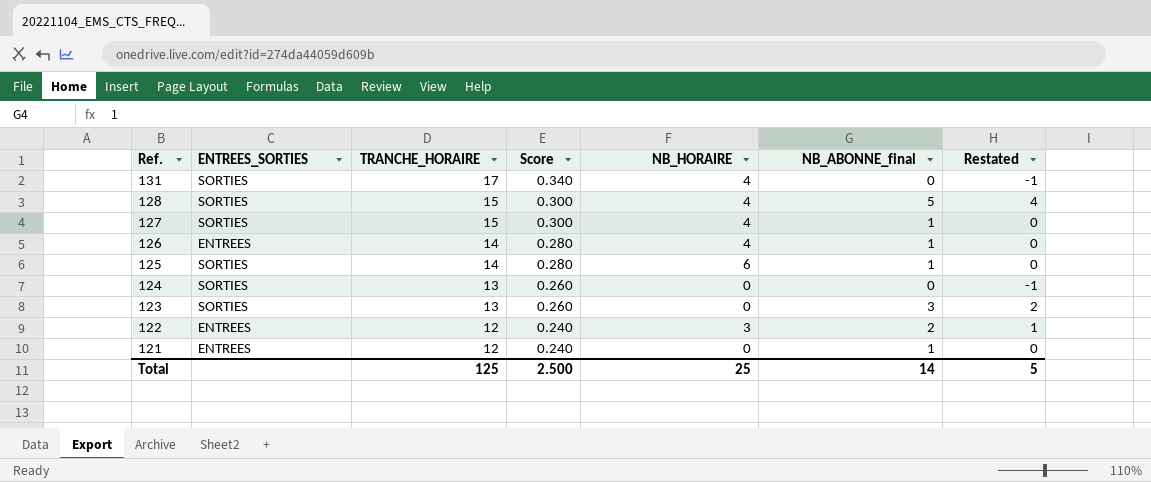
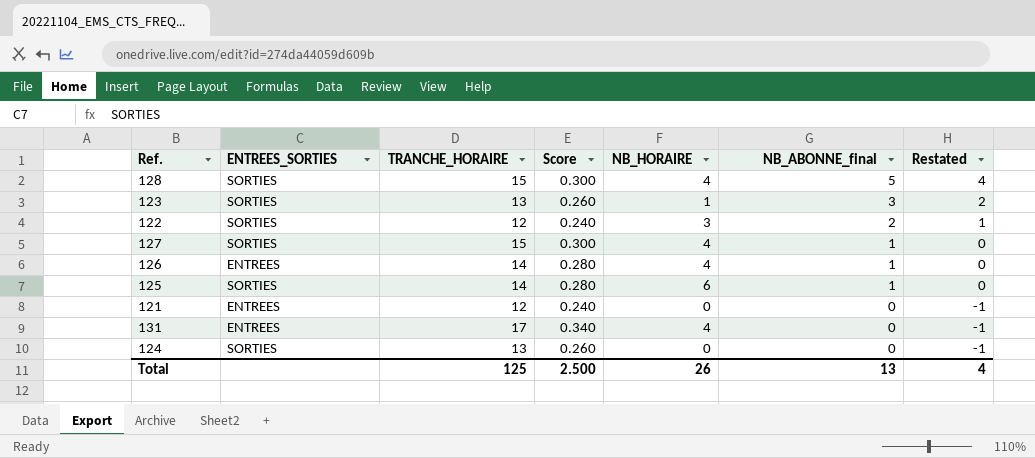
row order: Ref. descending -> NB_ABONNE_final descending
123 | NB_HORAIRE: 0 -> 1
122 | ENTREES_SORTIES: ENTREES -> SORTIES
121 | NB_ABONNE_final: 1 -> 0
121 | Restated: 0 -> -1
131 | ENTREES_SORTIES: SORTIES -> ENTREES
Total | NB_HORAIRE: 25 -> 26
Total | NB_ABONNE_final: 14 -> 13
Total | Restated: 5 -> 4

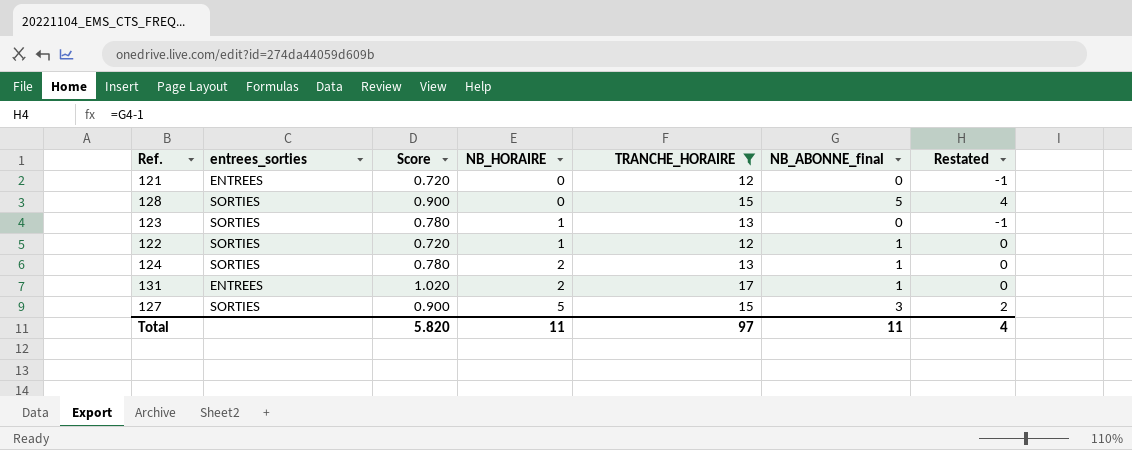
filter: none -> TRANCHE_HORAIRE != 14
row order: NB_ABONNE_final descending -> NB_HORAIRE ascending
column name: ENTREES_SORTIES -> entrees_sorties
column Score | formula: [TRANCHE_HORAIRE] * 0.02 -> [TRANCHE_HORAIRE] * 0.06
column TRANCHE_HORAIRE | position: 3 -> 5
128 | NB_HORAIRE: 4 -> 0
123 | NB_ABONNE_final: 3 -> 0
123 | Restated: 2 -> -1
122 | NB_HORAIRE: 3 -> 1
122 | NB_ABONNE_final: 2 -> 1
122 | Restated: 1 -> 0
124 | NB_HORAIRE: 0 -> 2
124 | NB_ABONNE_final: 0 -> 1
124 | Restated: -1 -> 0
131 | NB_HORAIRE: 4 -> 2
131 | NB_ABONNE_final: 0 -> 1
131 | Restated: -1 -> 0
127 | NB_HORAIRE: 4 -> 5
127 | NB_ABONNE_final: 1 -> 3
127 | Restated: 0 -> 2
Total | Score: 2.500 -> 5.820
Total | NB_HORAIRE: 26 -> 11
Total | TRANCHE_HORAIRE: 125 -> 97
Total | NB_ABONNE_final: 13 -> 11

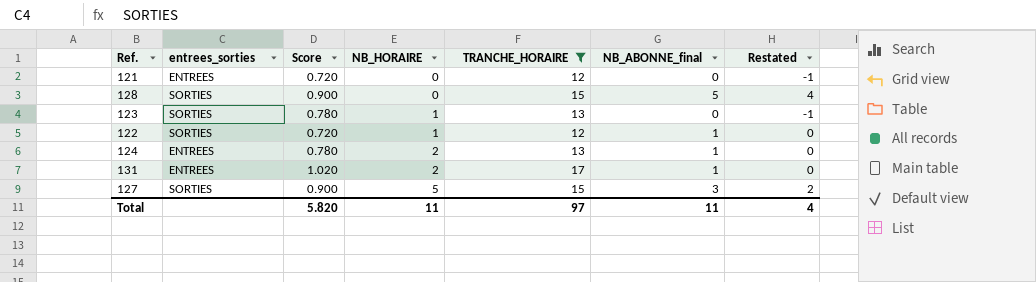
124 | entrees_sorties: SORTIES -> ENTREES

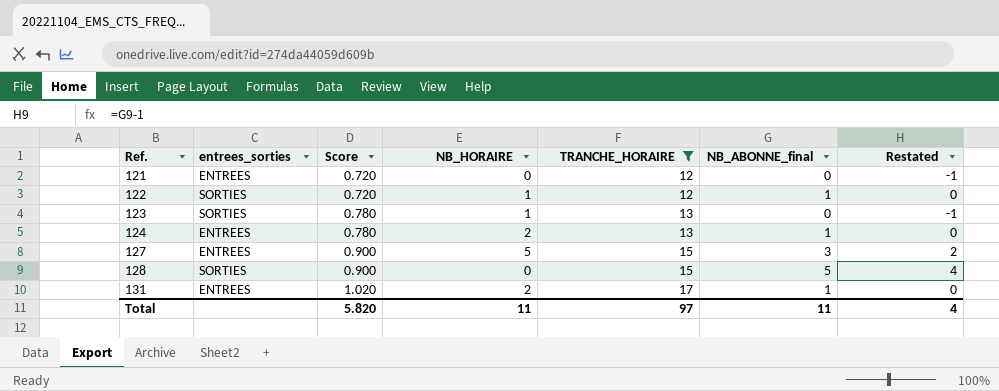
row order: NB_HORAIRE ascending -> Ref. ascending
127 | entrees_sorties: SORTIES -> ENTREES

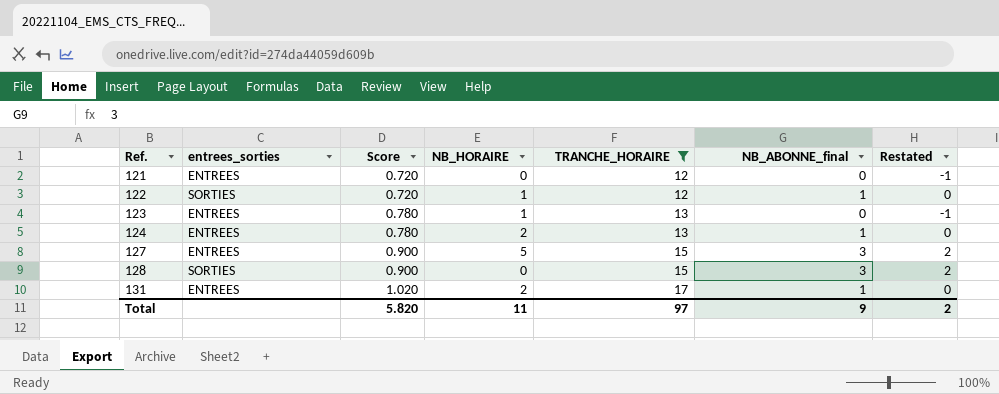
123 | entrees_sorties: SORTIES -> ENTREES
128 | NB_ABONNE_final: 5 -> 3
128 | Restated: 4 -> 2
Total | NB_ABONNE_final: 11 -> 9
Total | Restated: 4 -> 2

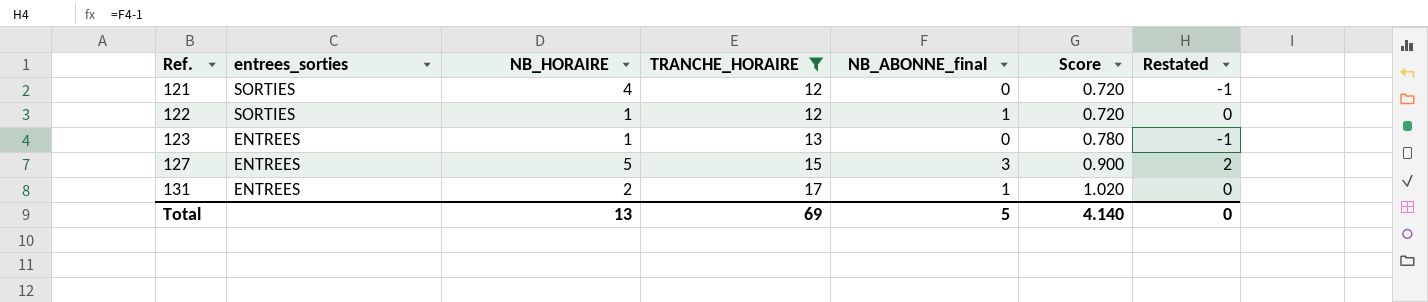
column Score | position: 3 -> 6
row 124: ENTREES | 0.780 | 2 | 13 | 1 | 0 -> none
row 128: SORTIES | 0.900 | 0 | 15 | 3 | 2 -> none
121 | entrees_sorties: ENTREES -> SORTIES
121 | NB_HORAIRE: 0 -> 4
Total | NB_HORAIRE: 11 -> 13
Total | TRANCHE_HORAIRE: 97 -> 69
Total | NB_ABONNE_final: 9 -> 5
Total | Score: 5.820 -> 4.140
Total | Restated: 2 -> 0

